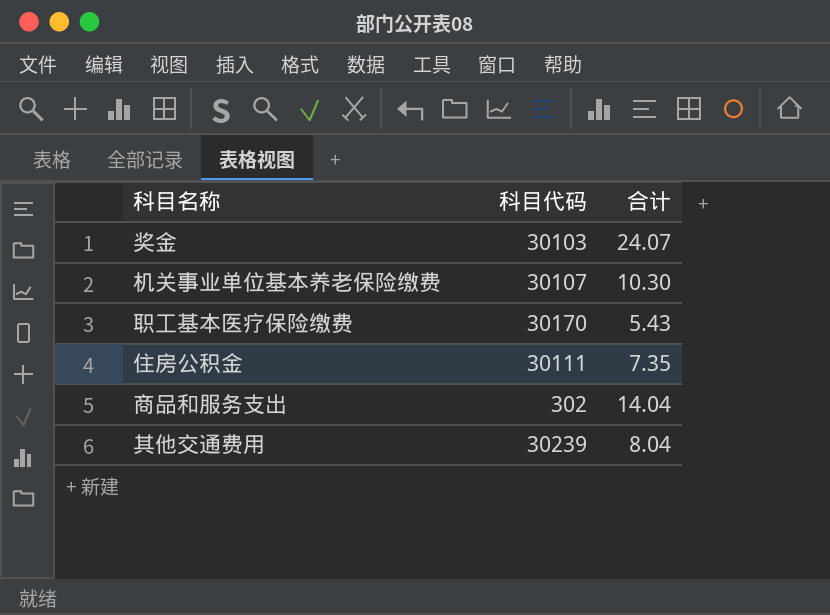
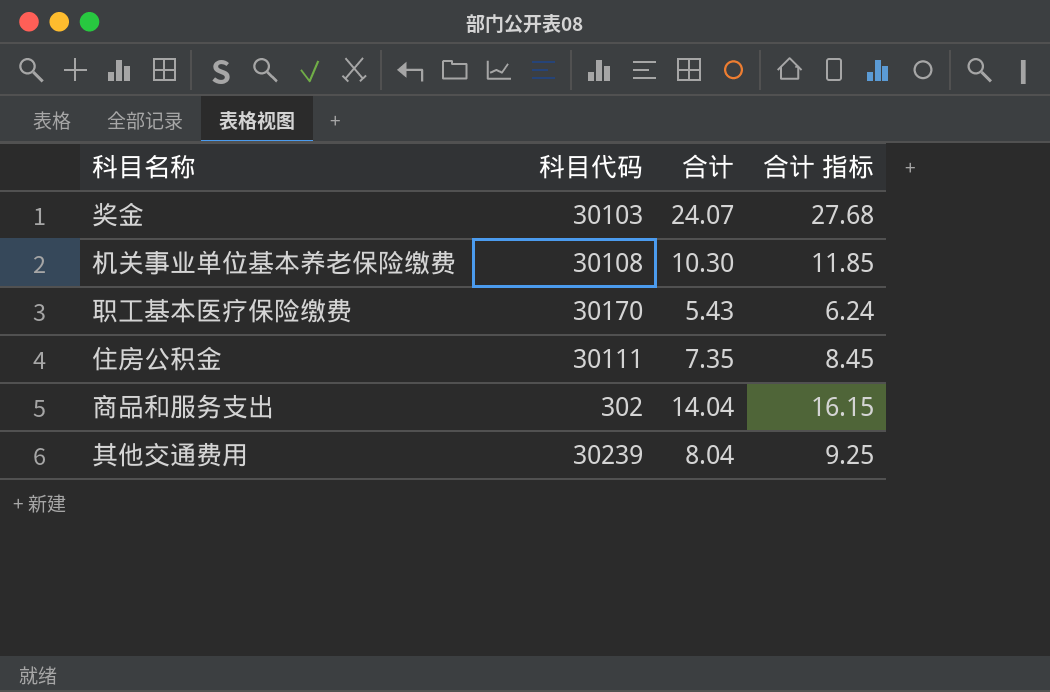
column 合计 指标 | formula: none -> [合计] * 1.15
机关事业单位基本养老保险缴费 | 科目代码: 30107 -> 30108

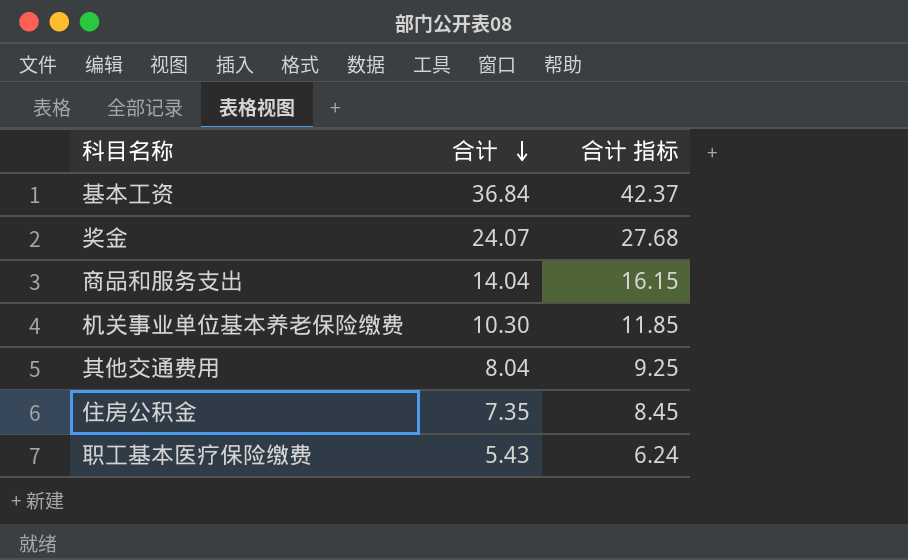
row order: none -> 合计 descending
column 科目代码 | position: 2 -> none
row 基本工资: none -> 36.84 | 42.37

